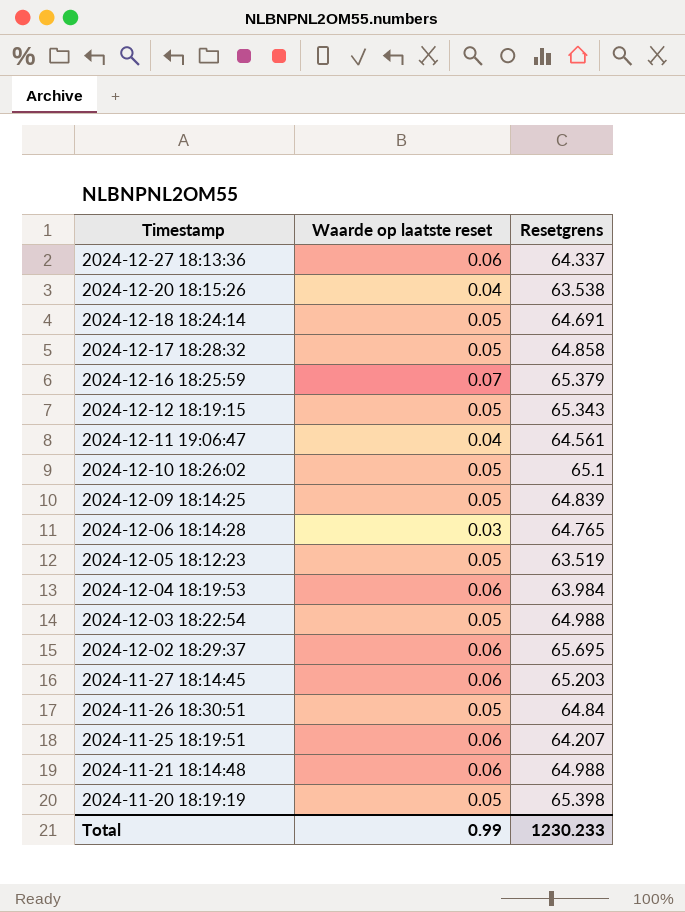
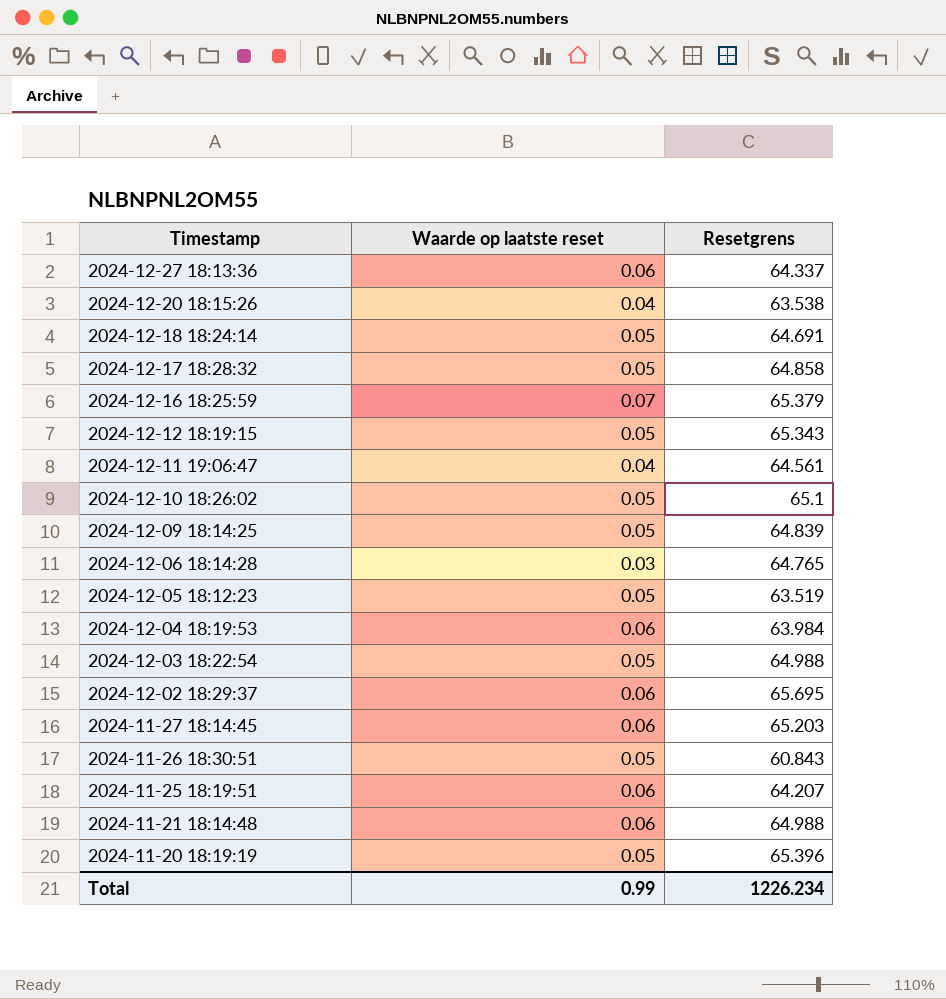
2024-11-26 18:30:51 | Resetgrens: 64.84 -> 60.843
2024-11-20 18:19:19 | Resetgrens: 65.398 -> 65.396
Total | Resetgrens: 1230.233 -> 1226.234

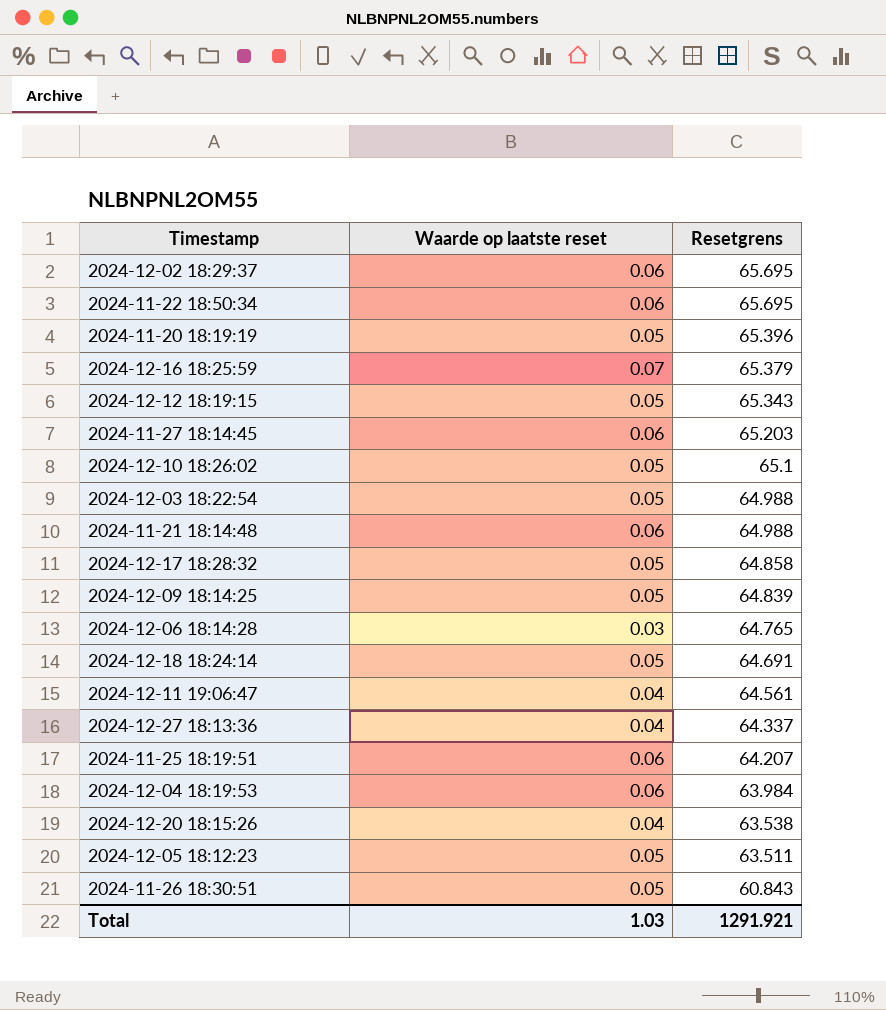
row order: Timestamp descending -> Resetgrens descending
row 2024-11-22 18:50:34: none -> 0.06 | 65.695
2024-12-27 18:13:36 | Waarde op laatste reset: 0.06 -> 0.04
2024-12-05 18:12:23 | Resetgrens: 63.519 -> 63.511
Total | Waarde op laatste reset: 0.99 -> 1.03
Total | Resetgrens: 1226.234 -> 1291.921

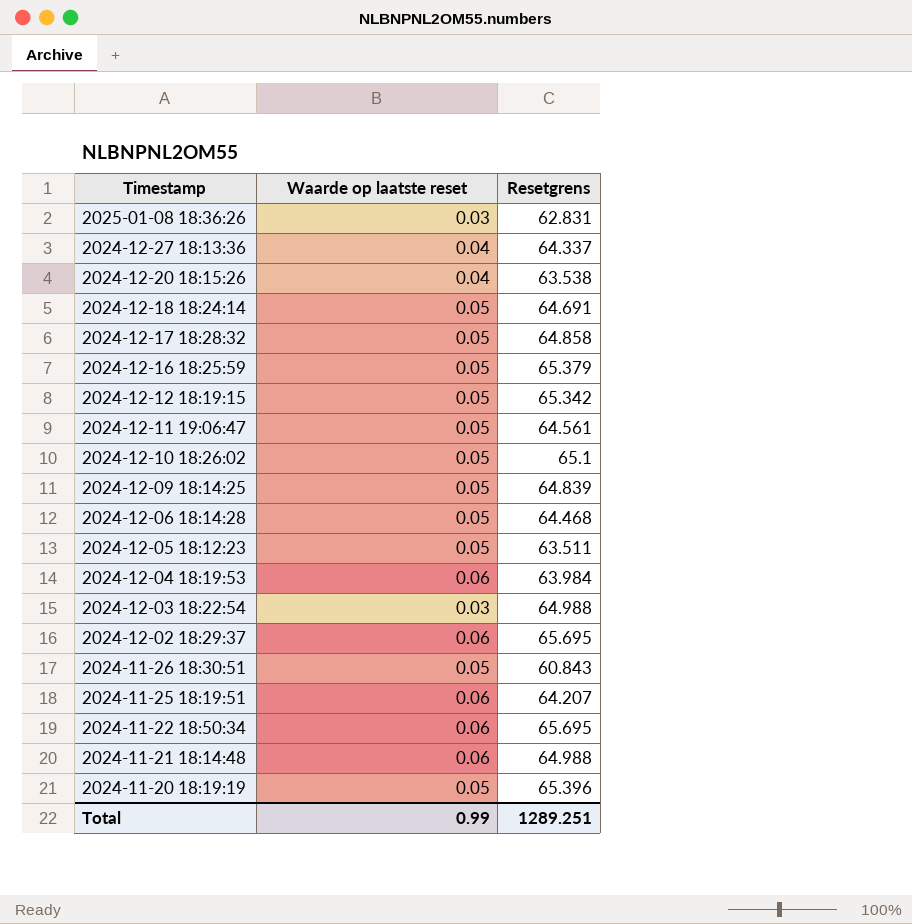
row order: Resetgrens descending -> Timestamp descending
row 2024-11-27 18:14:45: 0.06 | 65.203 -> none
row 2025-01-08 18:36:26: none -> 0.03 | 62.831
2024-12-16 18:25:59 | Waarde op laatste reset: 0.07 -> 0.05
2024-12-12 18:19:15 | Resetgrens: 65.343 -> 65.342
2024-12-11 19:06:47 | Waarde op laatste reset: 0.04 -> 0.05
2024-12-06 18:14:28 | Waarde op laatste reset: 0.03 -> 0.05
2024-12-06 18:14:28 | Resetgrens: 64.765 -> 64.468
2024-12-03 18:22:54 | Waarde op laatste reset: 0.05 -> 0.03
Total | Waarde op laatste reset: 1.03 -> 0.99
Total | Resetgrens: 1291.921 -> 1289.251

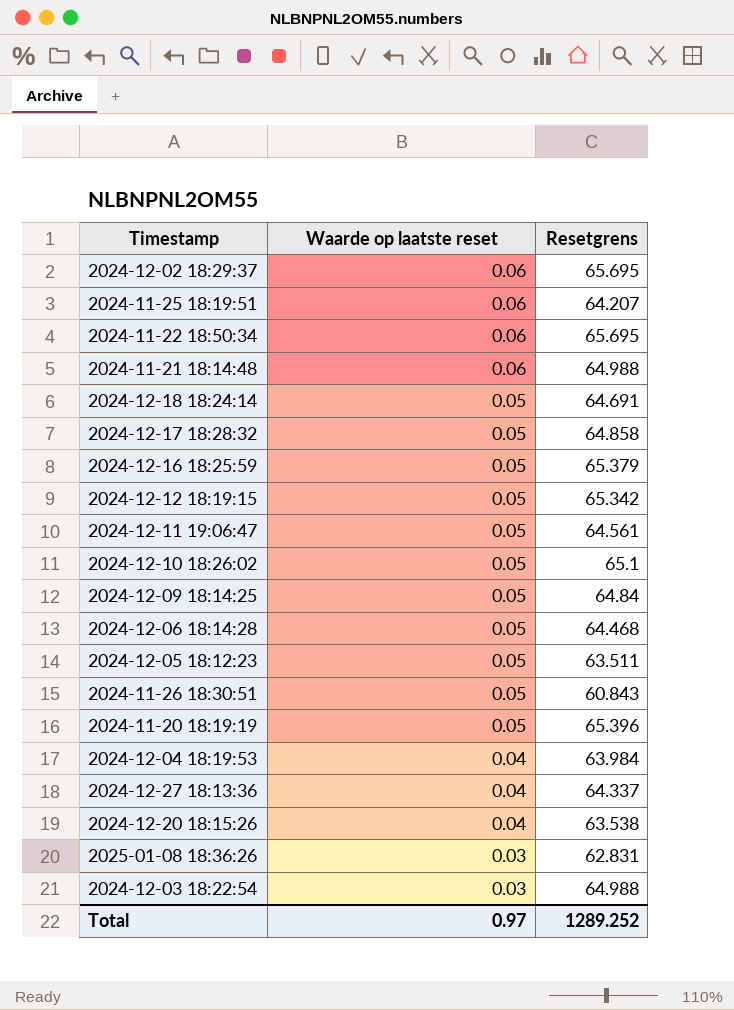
row order: Timestamp descending -> Waarde op laatste reset descending
2024-12-09 18:14:25 | Resetgrens: 64.839 -> 64.84
2024-12-04 18:19:53 | Waarde op laatste reset: 0.06 -> 0.04
Total | Waarde op laatste reset: 0.99 -> 0.97
Total | Resetgrens: 1289.251 -> 1289.252

